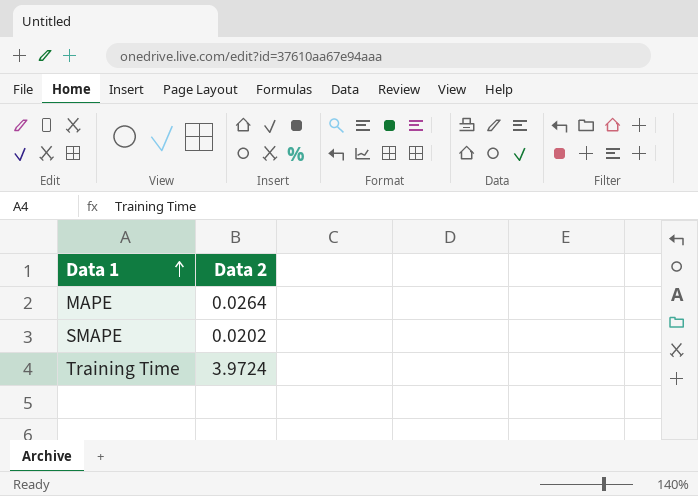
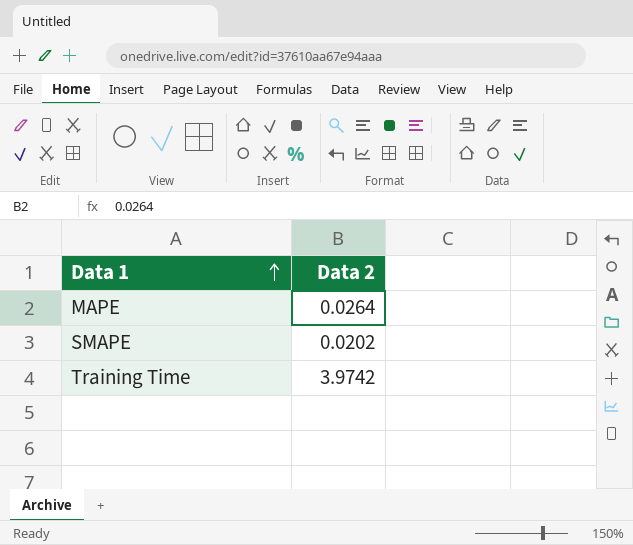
Training Time | Data 2: 3.9724 -> 3.9742

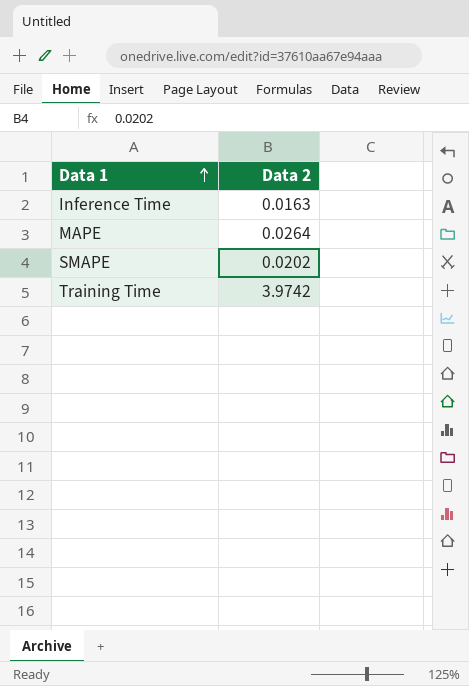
row Inference Time: none -> 0.0163

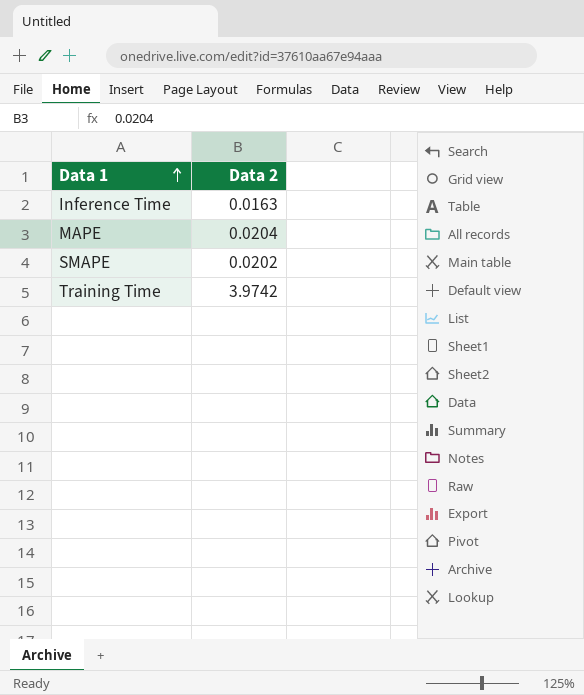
MAPE | Data 2: 0.0264 -> 0.0204

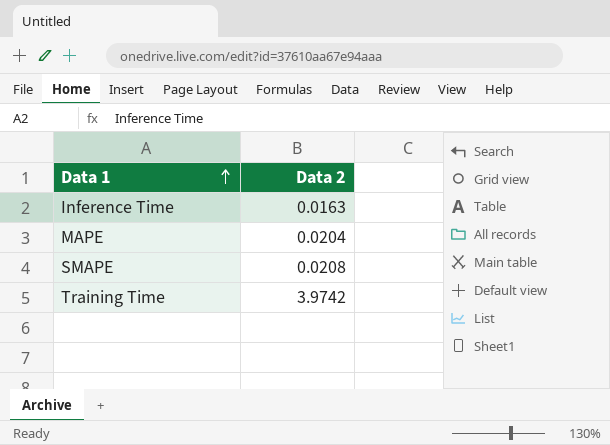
SMAPE | Data 2: 0.0202 -> 0.0208

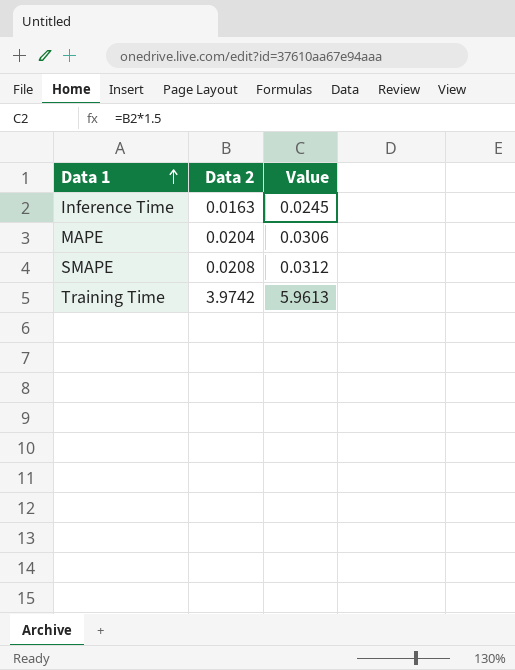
column Value | formula: none -> [Data 2] * 1.5

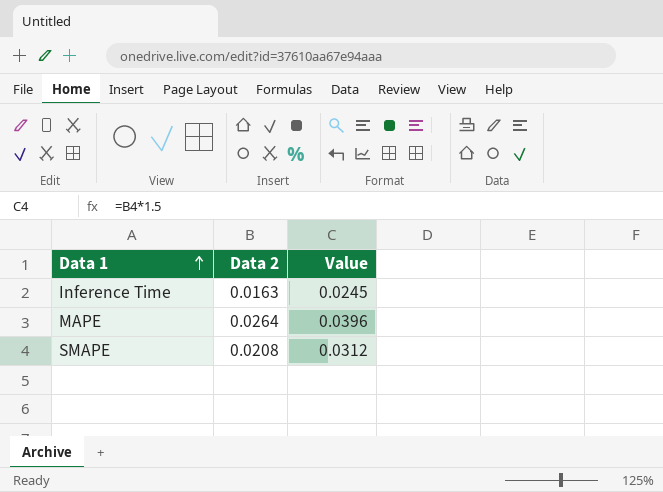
row Training Time: 3.9742 | 5.9613 -> none
MAPE | Data 2: 0.0204 -> 0.0264
MAPE | Value: 0.0306 -> 0.0396

